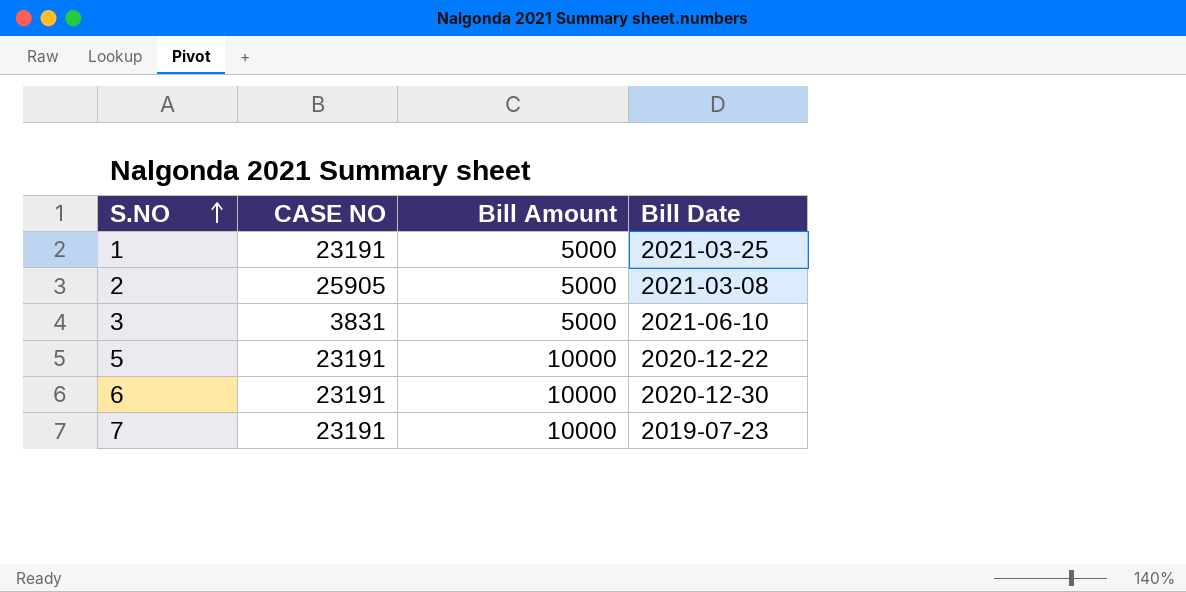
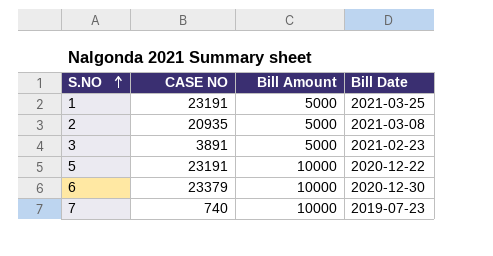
2 | CASE NO: 25905 -> 20935
3 | CASE NO: 3831 -> 3891
3 | Bill Date: 2021-06-10 -> 2021-02-23
6 | CASE NO: 23191 -> 23379
7 | CASE NO: 23191 -> 740

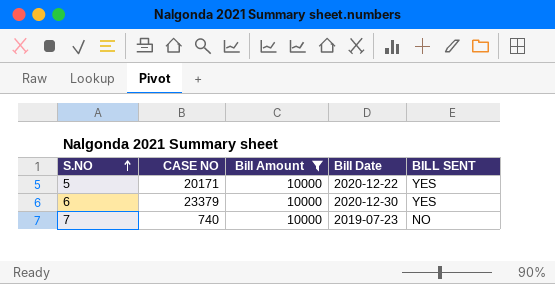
filter: none -> Bill Amount = 10000
column BILL SENT | position: none -> 5
5 | CASE NO: 23191 -> 20171

